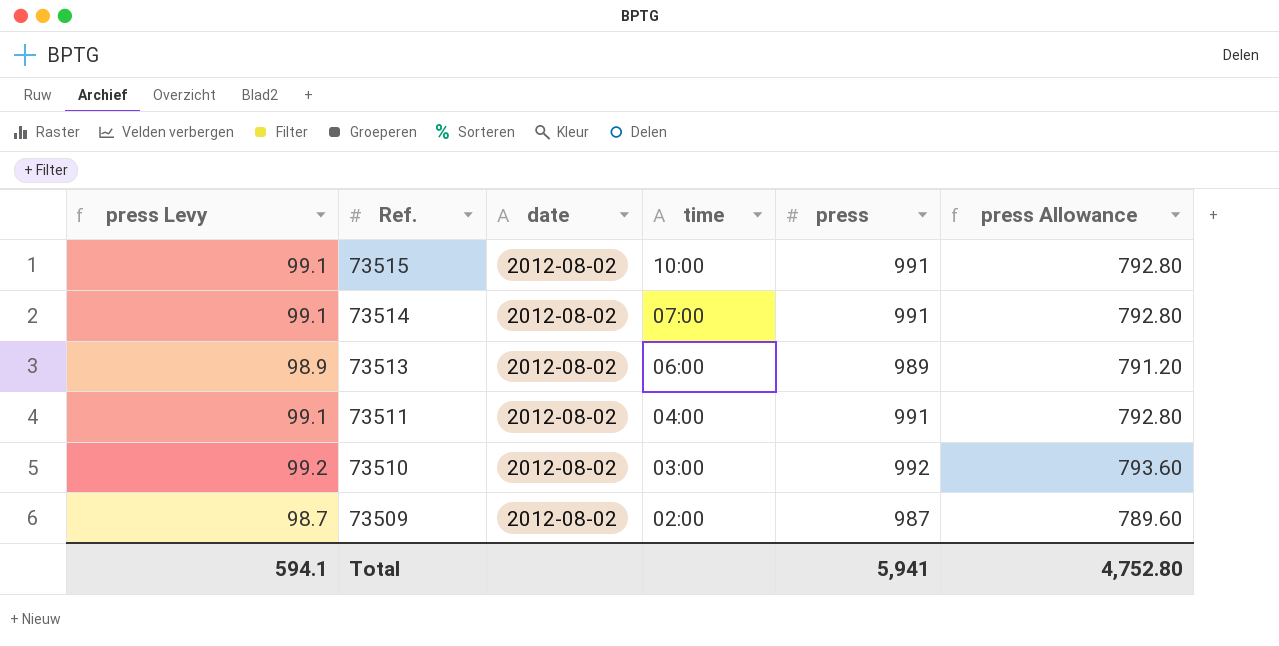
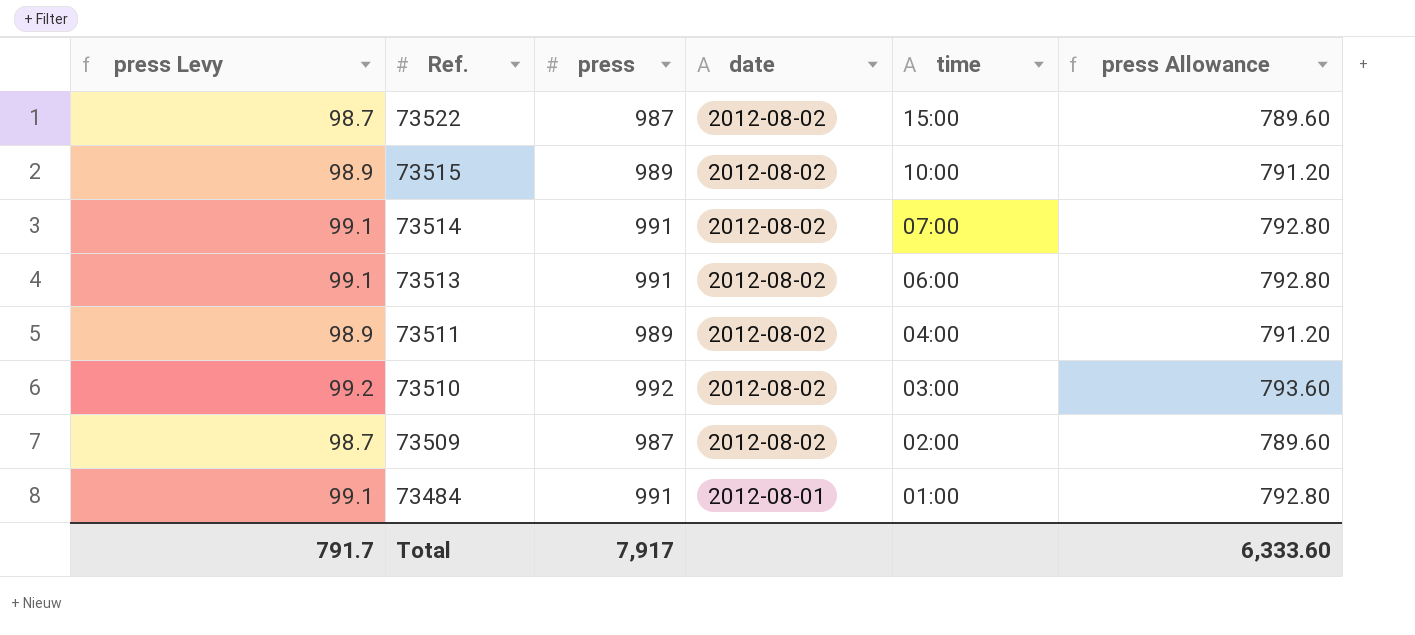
column press | position: 5 -> 3
row 73522: none -> 98.7 | 987 | 2012-08-02 | 15:00 | 789.60
73515 | press Levy: 99.1 -> 98.9
73515 | press: 991 -> 989
73515 | press Allowance: 792.80 -> 791.20
73513 | press Levy: 98.9 -> 99.1
73513 | press: 989 -> 991
73513 | press Allowance: 791.20 -> 792.80
73511 | press Levy: 99.1 -> 98.9
73511 | press: 991 -> 989
73511 | press Allowance: 792.80 -> 791.20
row 73484: none -> 99.1 | 991 | 2012-08-01 | 01:00 | 792.80
Total | press Levy: 594.1 -> 791.7
Total | press: 5,941 -> 7,917
Total | press Allowance: 4,752.80 -> 6,333.60

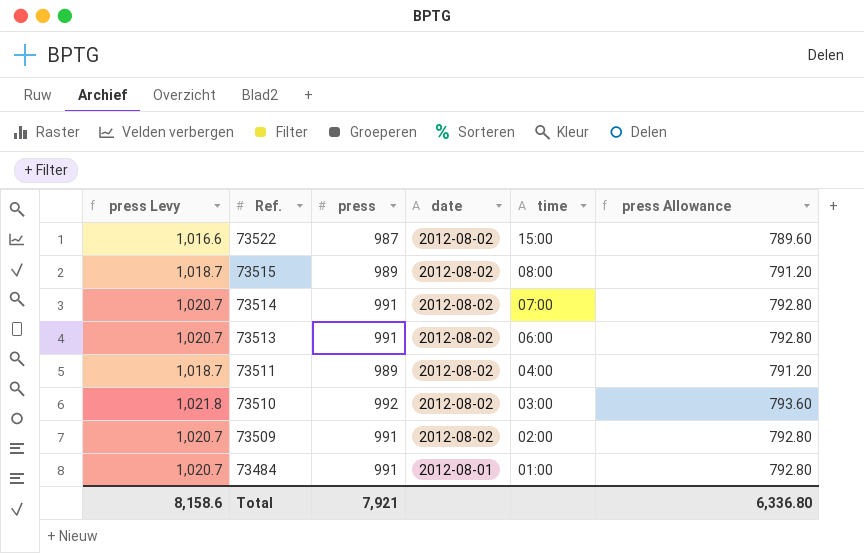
column press Levy | formula: [press] * 0.1 -> [press] * 1.03
73515 | time: 10:00 -> 08:00
73509 | press: 987 -> 991
73509 | press Allowance: 789.60 -> 792.80
Total | press Levy: 791.7 -> 8,158.6
Total | press: 7,917 -> 7,921
Total | press Allowance: 6,333.60 -> 6,336.80

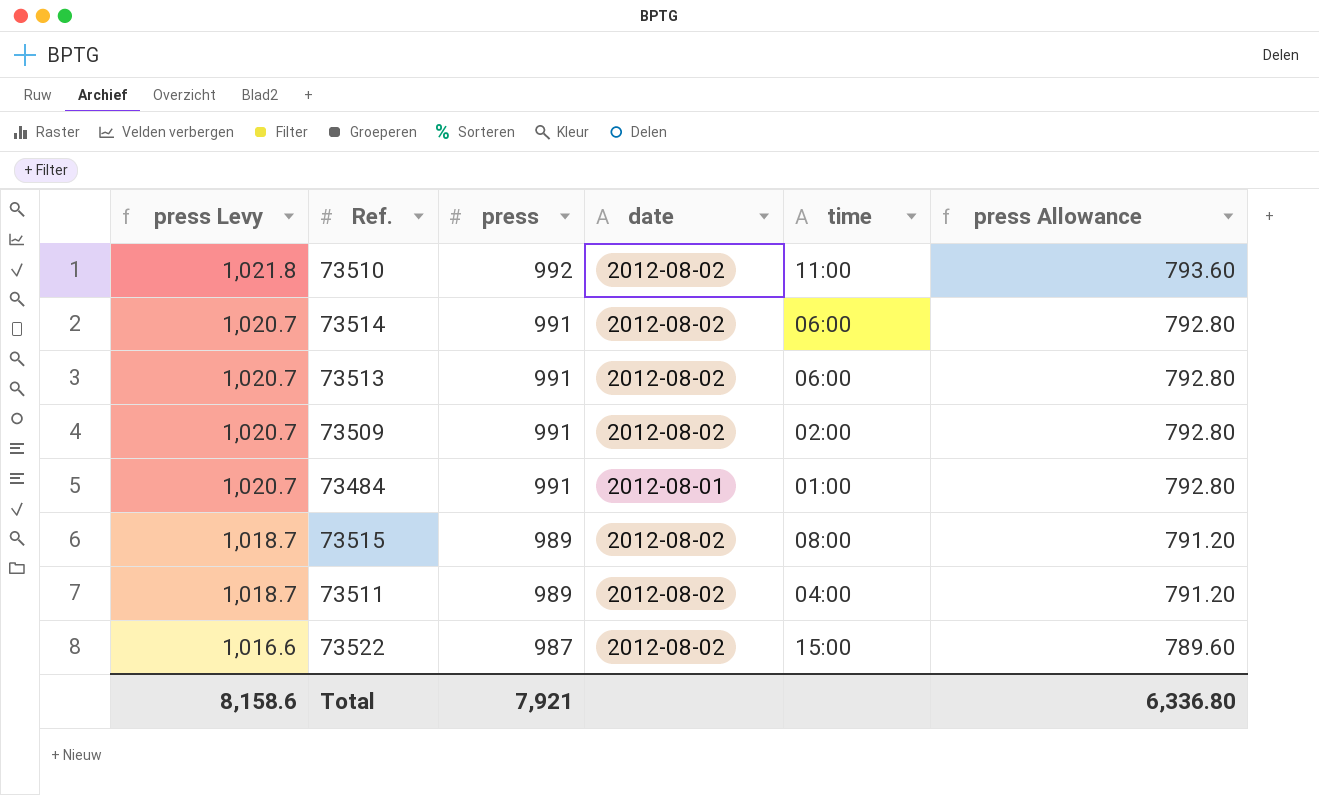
row order: Ref. descending -> press Levy descending
73510 | time: 03:00 -> 11:00
73514 | time: 07:00 -> 06:00

